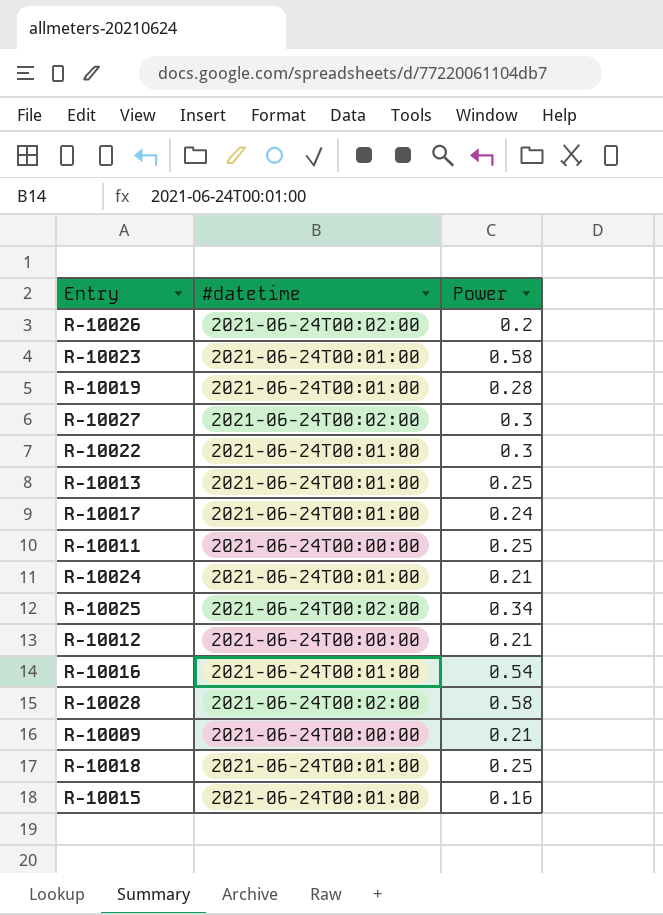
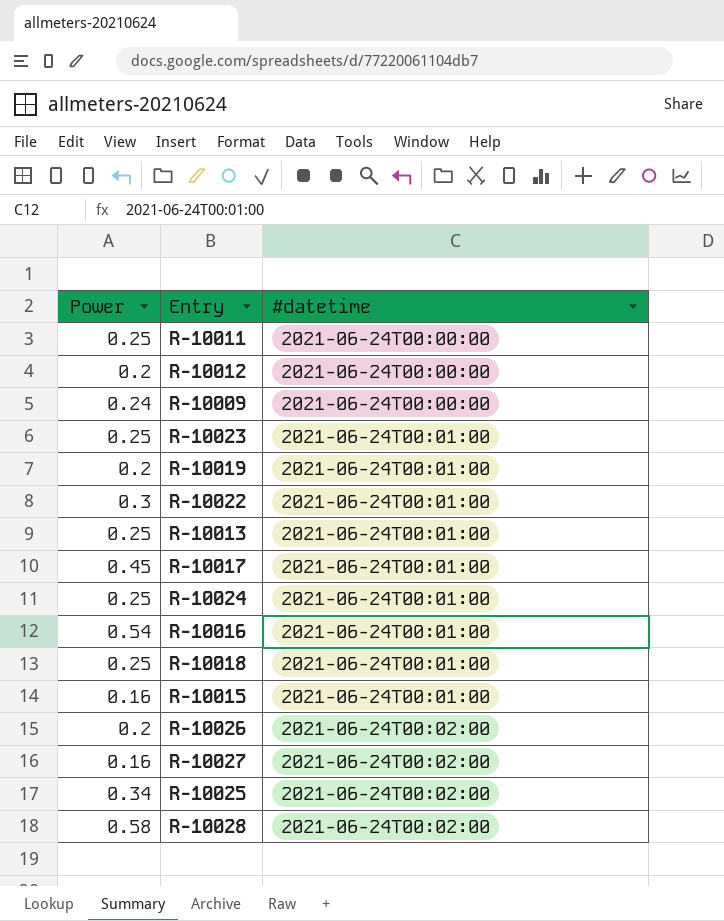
row order: none -> #datetime ascending
column Power | position: 3 -> 1
R-10012 | Power: 0.21 -> 0.2
R-10009 | Power: 0.21 -> 0.24
R-10023 | Power: 0.58 -> 0.25
R-10019 | Power: 0.28 -> 0.2
R-10017 | Power: 0.24 -> 0.45
R-10024 | Power: 0.21 -> 0.25
R-10027 | Power: 0.3 -> 0.16

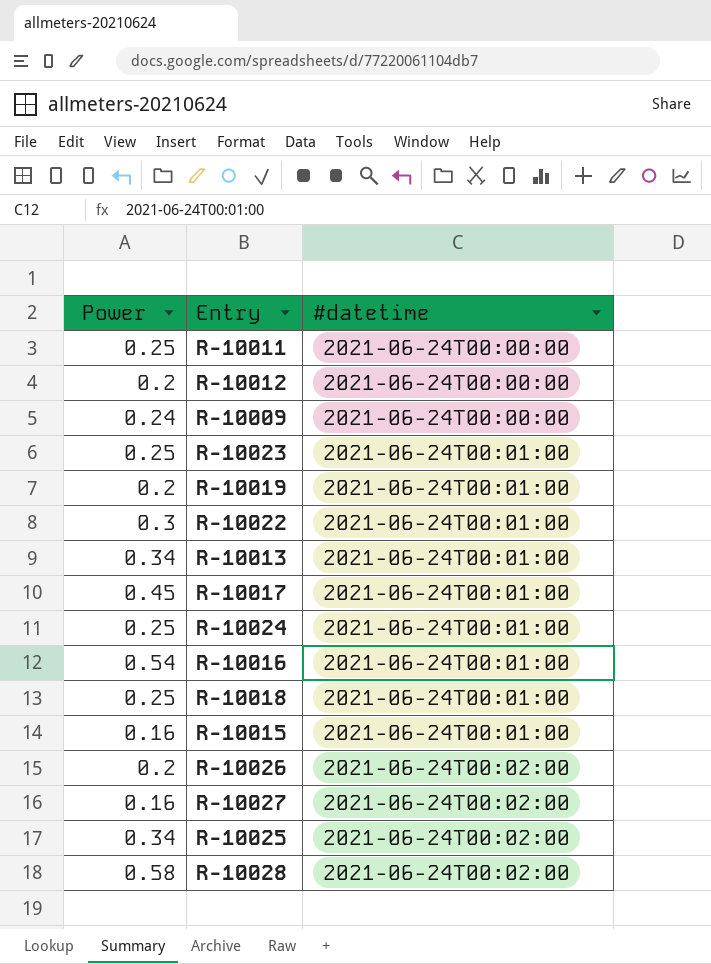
R-10013 | Power: 0.25 -> 0.34

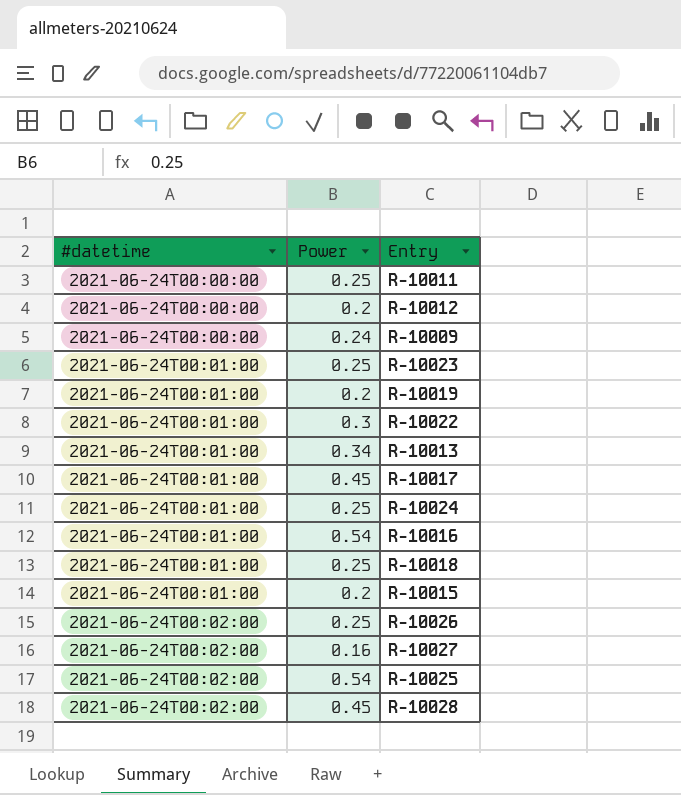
column #datetime | position: 3 -> 1
R-10015 | Power: 0.16 -> 0.2
R-10026 | Power: 0.2 -> 0.25
R-10025 | Power: 0.34 -> 0.54
R-10028 | Power: 0.58 -> 0.45

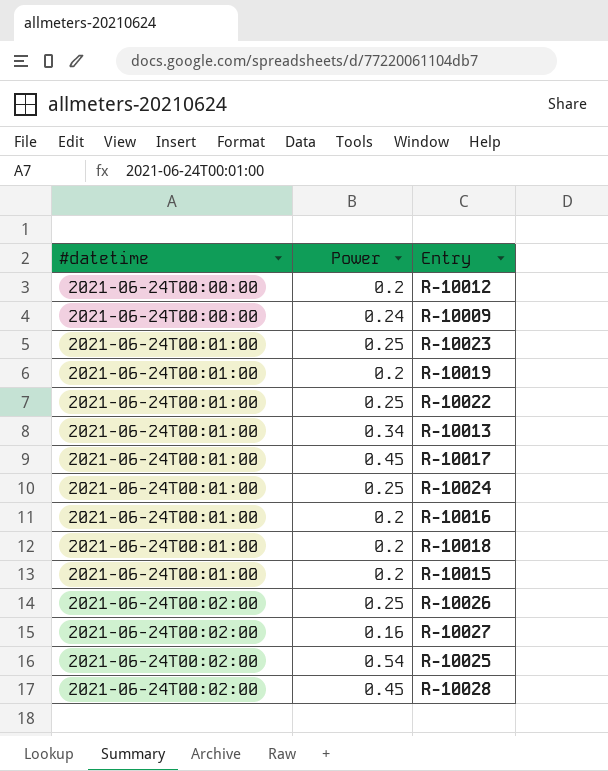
row R-10011: 2021-06-24T00:00:00 | 0.25 -> none
R-10022 | Power: 0.3 -> 0.25
R-10016 | Power: 0.54 -> 0.2
R-10018 | Power: 0.25 -> 0.2

